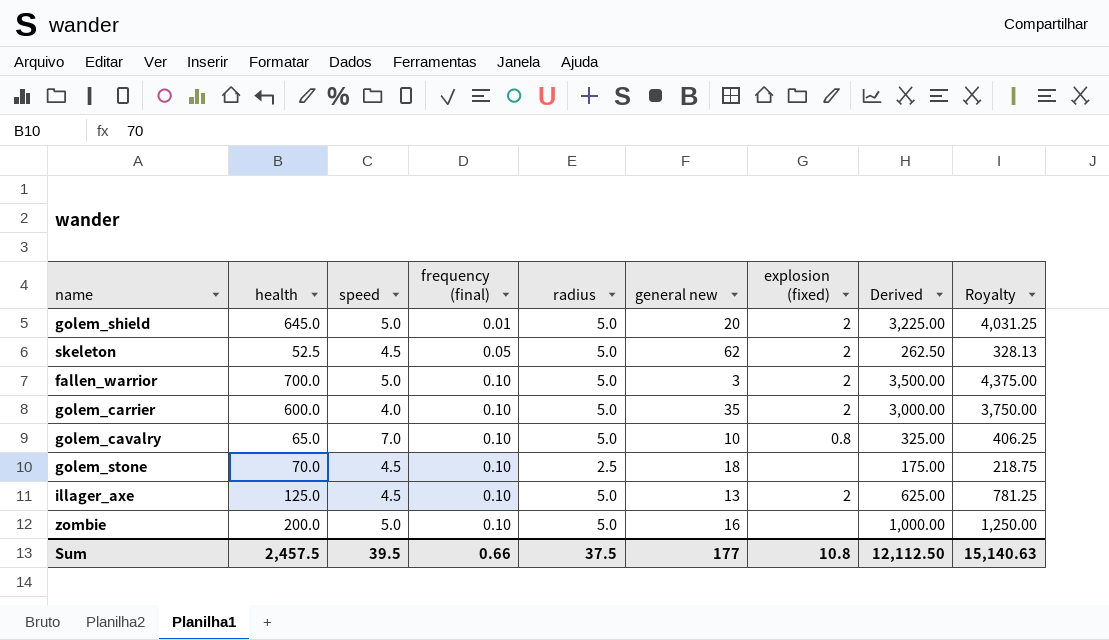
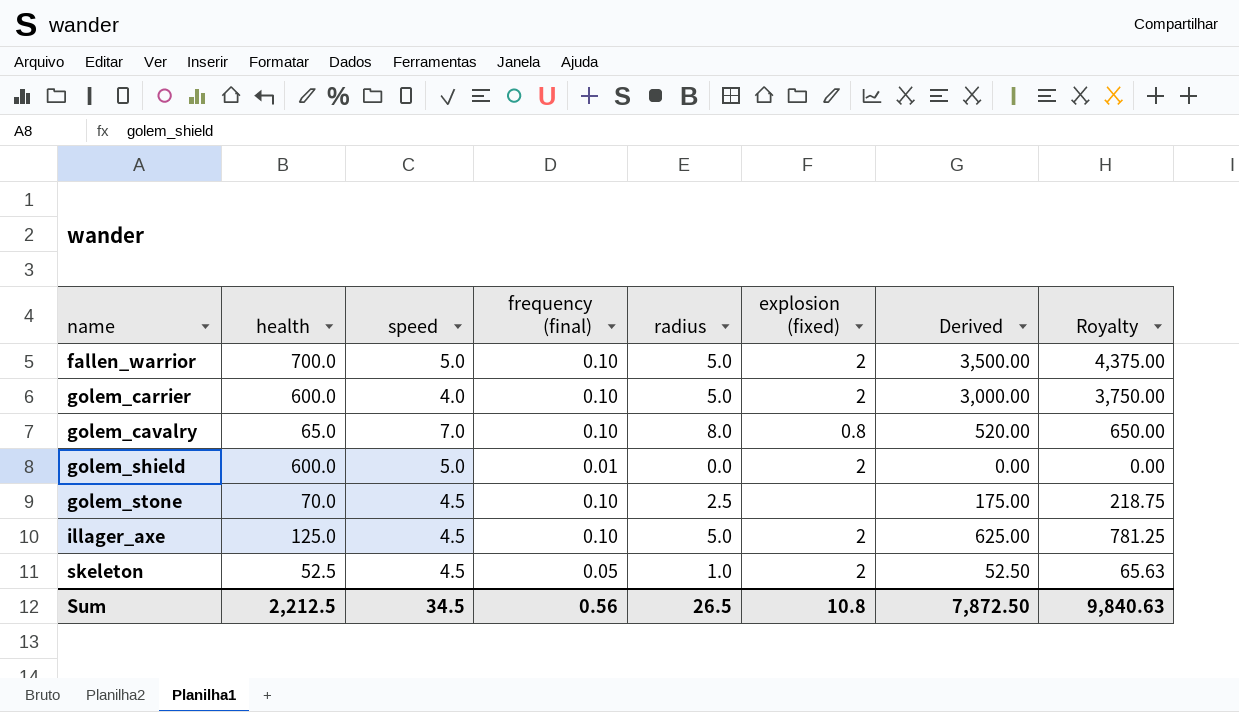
row order: frequency (final) ascending -> name ascending
column general new | position: 6 -> none
row zombie: 200.0 | 5.0 | 0.10 | 5.0 | 16 | none | 1,000.00 | 1,250.00 -> none
golem_cavalry | radius: 5.0 -> 8.0
golem_cavalry | Derived: 325.00 -> 520.00
golem_cavalry | Royalty: 406.25 -> 650.00
golem_shield | health: 645.0 -> 600.0
golem_shield | radius: 5.0 -> 0.0
golem_shield | Derived: 3,225.00 -> 0.00
golem_shield | Royalty: 4,031.25 -> 0.00
skeleton | radius: 5.0 -> 1.0
skeleton | Derived: 262.50 -> 52.50
skeleton | Royalty: 328.13 -> 65.63
Sum | health: 2,457.5 -> 2,212.5
Sum | speed: 39.5 -> 34.5
Sum | frequency (final): 0.66 -> 0.56
Sum | radius: 37.5 -> 26.5
Sum | Derived: 12,112.50 -> 7,872.50
Sum | Royalty: 15,140.63 -> 9,840.63

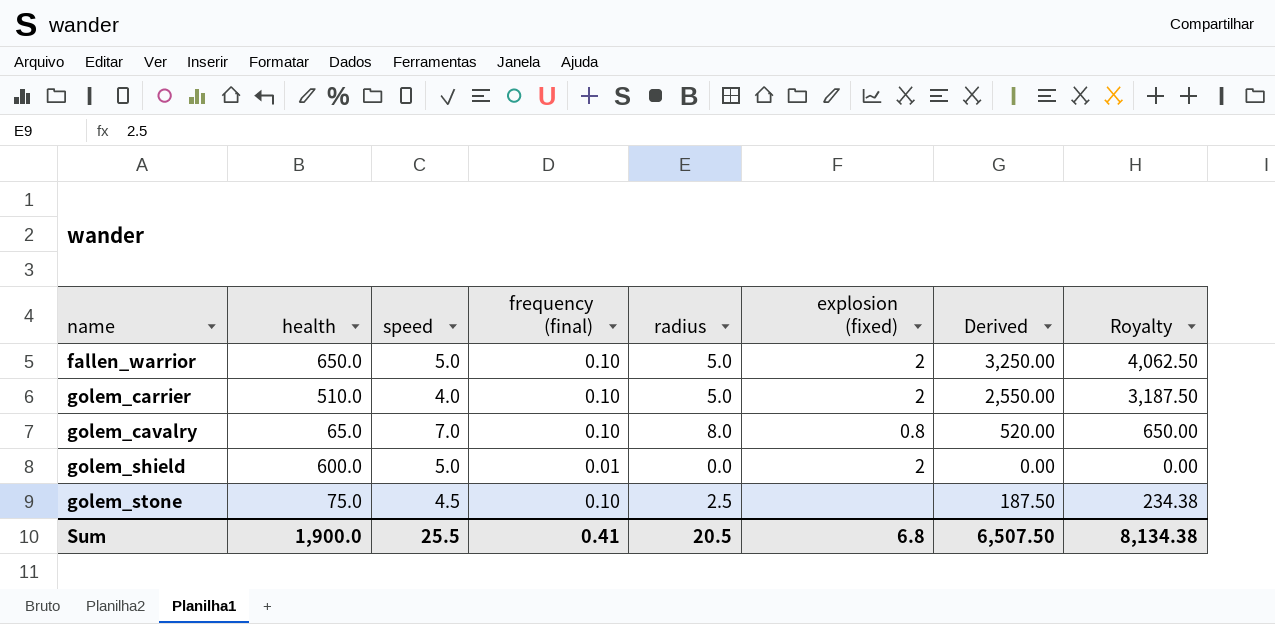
row illager_axe: 125.0 | 4.5 | 0.10 | 5.0 | 2 | 625.00 | 781.25 -> none
row skeleton: 52.5 | 4.5 | 0.05 | 1.0 | 2 | 52.50 | 65.63 -> none
fallen_warrior | health: 700.0 -> 650.0
fallen_warrior | Derived: 3,500.00 -> 3,250.00
fallen_warrior | Royalty: 4,375.00 -> 4,062.50
golem_carrier | health: 600.0 -> 510.0
golem_carrier | Derived: 3,000.00 -> 2,550.00
golem_carrier | Royalty: 3,750.00 -> 3,187.50
golem_stone | health: 70.0 -> 75.0
golem_stone | Derived: 175.00 -> 187.50
golem_stone | Royalty: 218.75 -> 234.38
Sum | health: 2,212.5 -> 1,900.0
Sum | speed: 34.5 -> 25.5
Sum | frequency (final): 0.56 -> 0.41
Sum | radius: 26.5 -> 20.5
Sum | explosion (fixed): 10.8 -> 6.8
Sum | Derived: 7,872.50 -> 6,507.50
Sum | Royalty: 9,840.63 -> 8,134.38

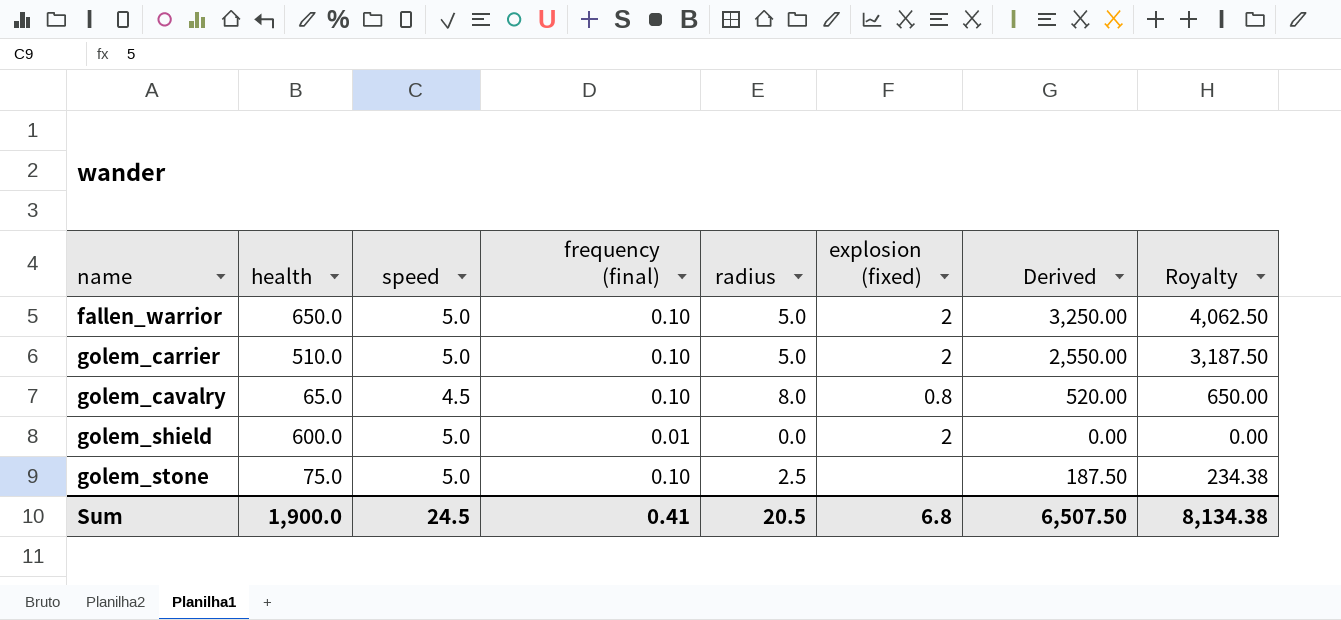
golem_carrier | speed: 4.0 -> 5.0
golem_cavalry | speed: 7.0 -> 4.5
golem_stone | speed: 4.5 -> 5.0
Sum | speed: 25.5 -> 24.5

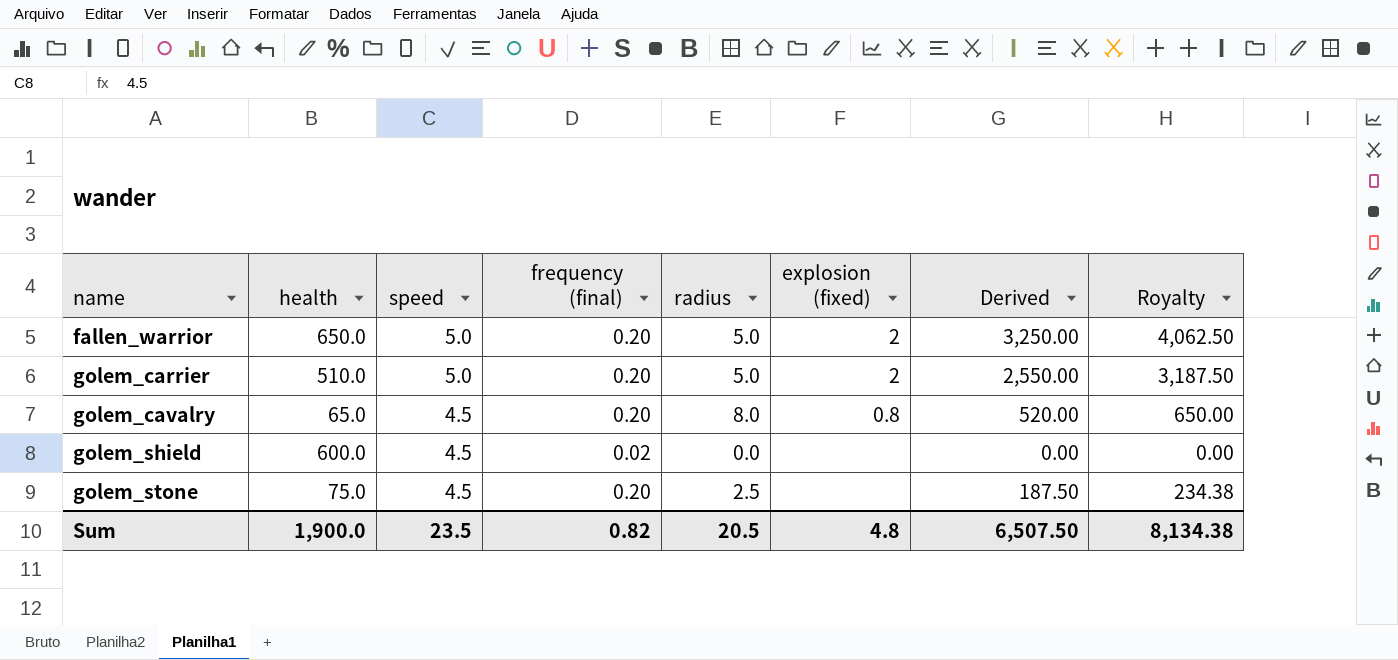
fallen_warrior | frequency (final): 0.10 -> 0.20
golem_carrier | frequency (final): 0.10 -> 0.20
golem_cavalry | frequency (final): 0.10 -> 0.20
golem_shield | speed: 5.0 -> 4.5
golem_shield | frequency (final): 0.01 -> 0.02
golem_shield | explosion (fixed): 2 -> none
golem_stone | speed: 5.0 -> 4.5
golem_stone | frequency (final): 0.10 -> 0.20
Sum | speed: 24.5 -> 23.5
Sum | frequency (final): 0.41 -> 0.82
Sum | explosion (fixed): 6.8 -> 4.8

